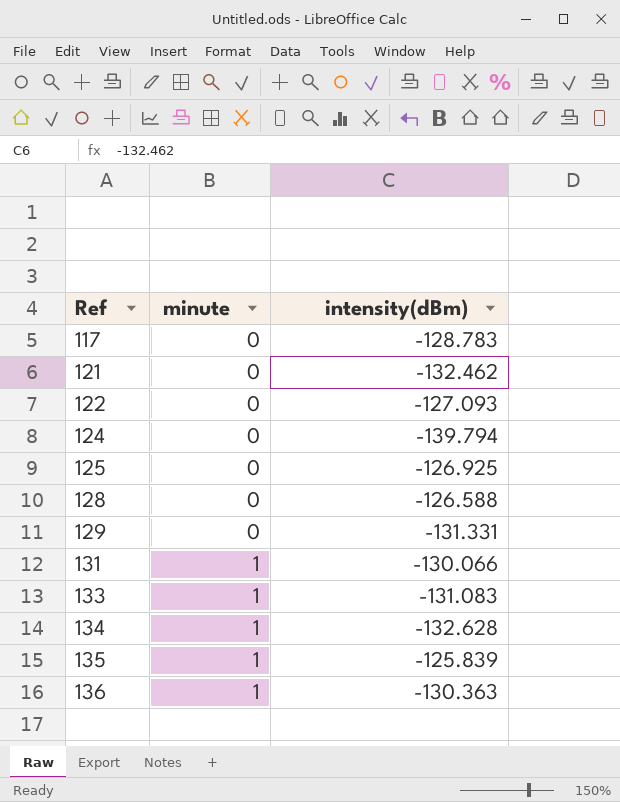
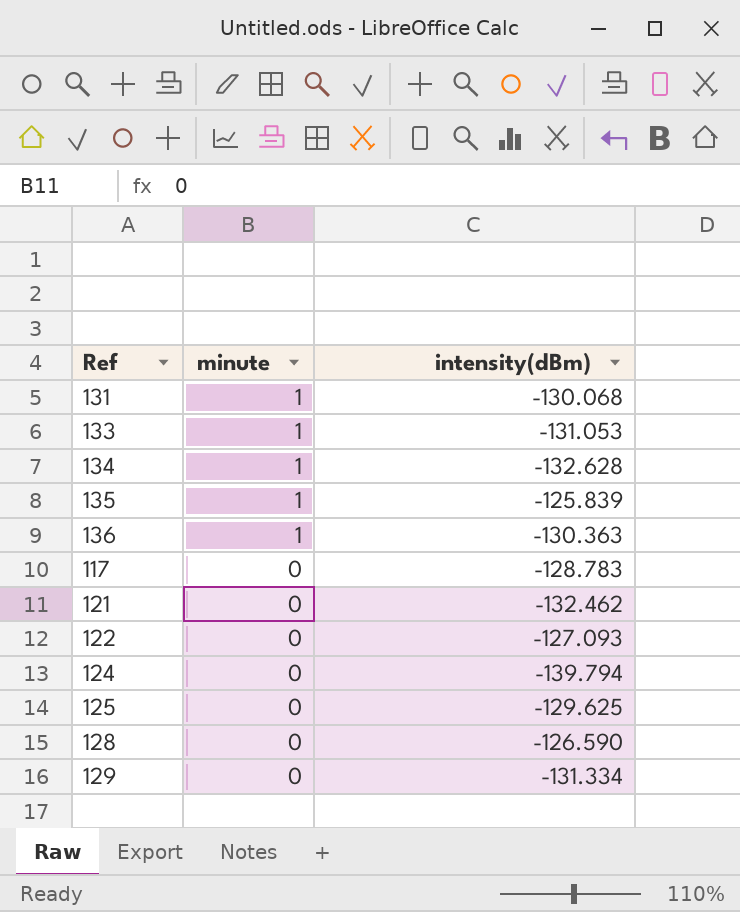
row order: Ref ascending -> minute descending
131 | intensity(dBm): -130.066 -> -130.068
133 | intensity(dBm): -131.083 -> -131.053
125 | intensity(dBm): -126.925 -> -129.625
128 | intensity(dBm): -126.588 -> -126.590
129 | intensity(dBm): -131.331 -> -131.334

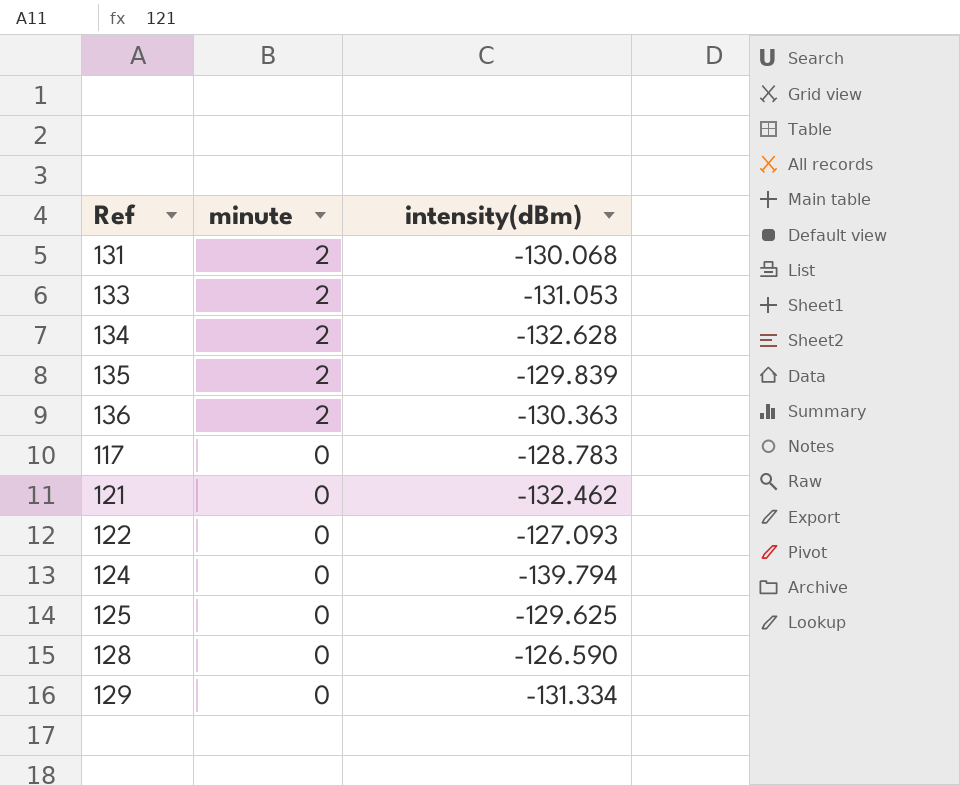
131 | minute: 1 -> 2
133 | minute: 1 -> 2
134 | minute: 1 -> 2
135 | minute: 1 -> 2
135 | intensity(dBm): -125.839 -> -129.839
136 | minute: 1 -> 2

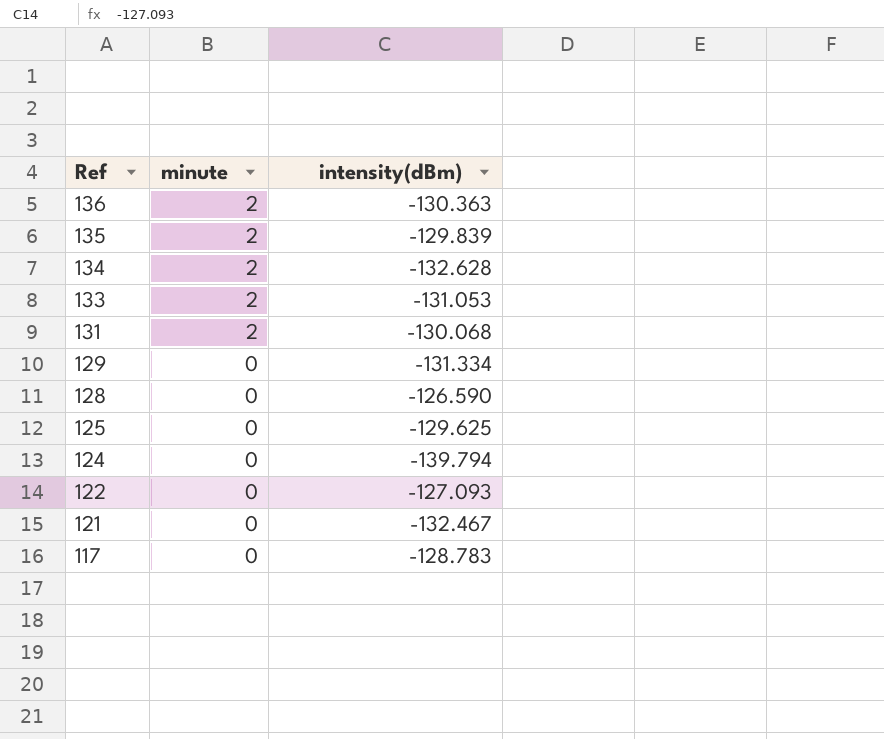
row order: minute descending -> Ref descending
121 | intensity(dBm): -132.462 -> -132.467

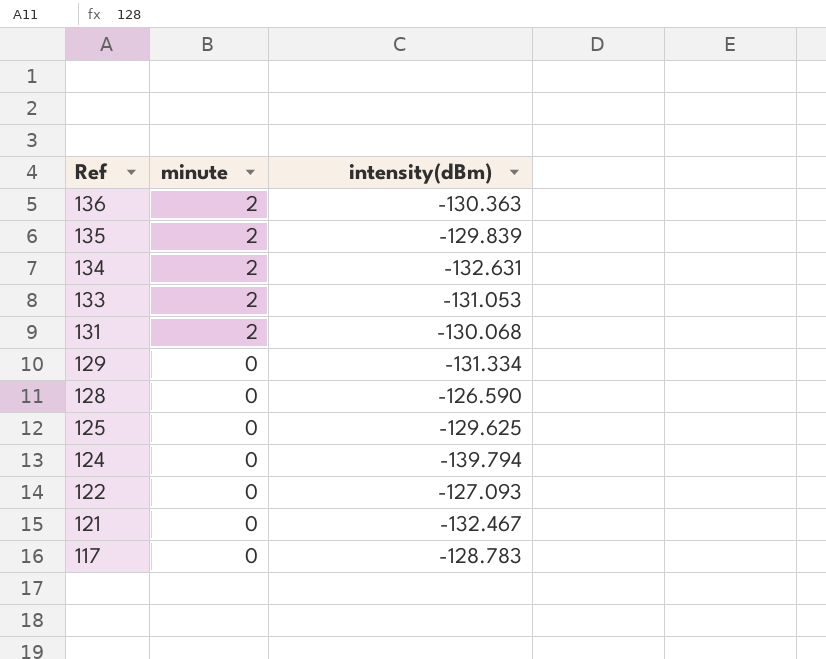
134 | intensity(dBm): -132.628 -> -132.631

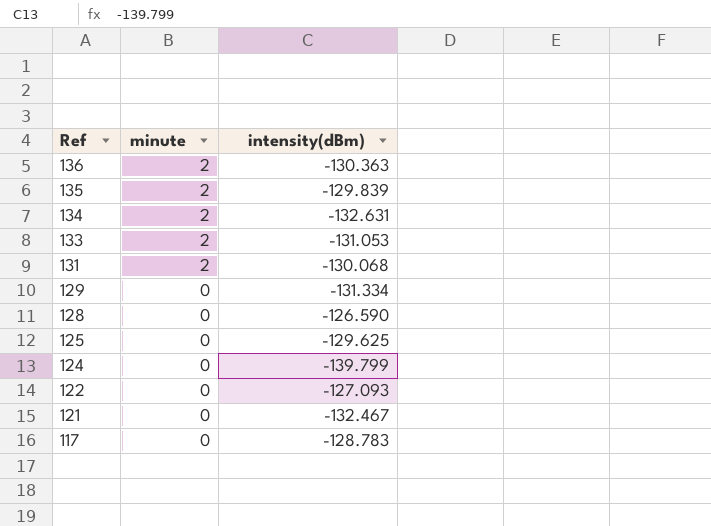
124 | intensity(dBm): -139.794 -> -139.799

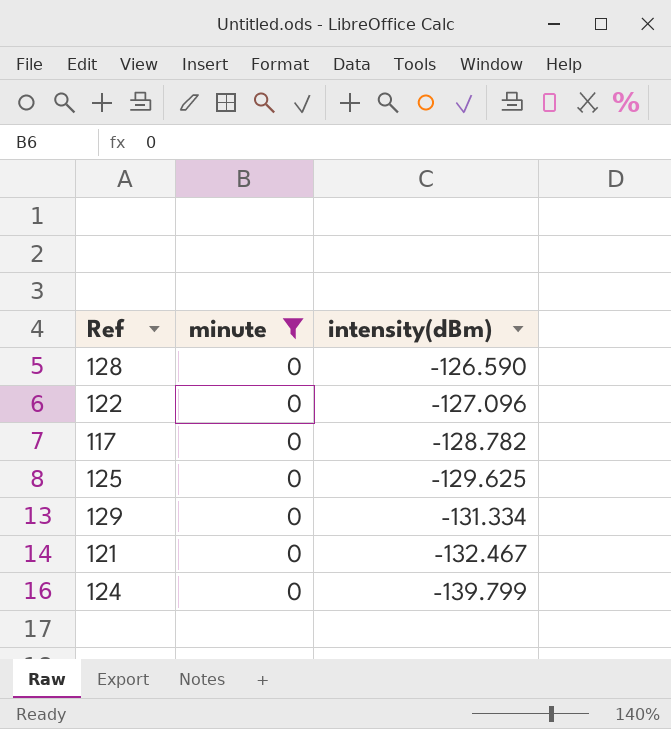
filter: none -> minute = 0
row order: Ref descending -> intensity(dBm) descending
122 | intensity(dBm): -127.093 -> -127.096
117 | intensity(dBm): -128.783 -> -128.782

